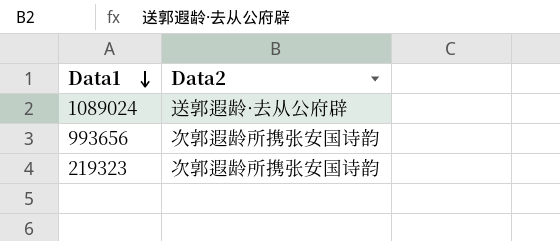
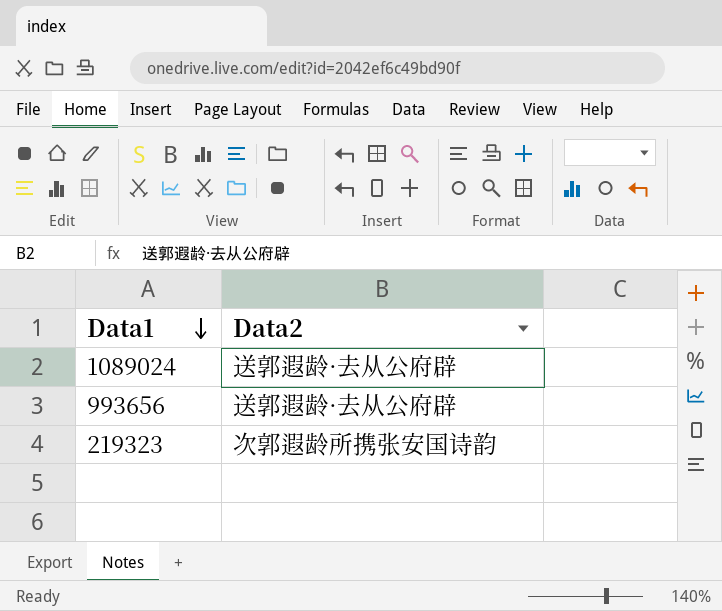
993656 | Data2: 次郭遐龄所携张安国诗韵 -> 送郭遐龄·去从公府辟

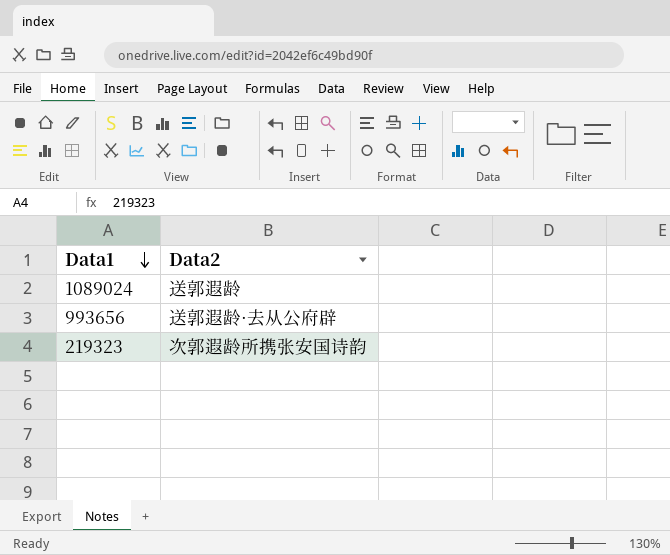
1089024 | Data2: 送郭遐龄·去从公府辟 -> 送郭遐龄

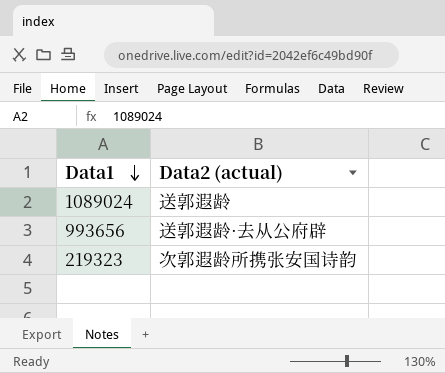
column name: Data2 -> Data2 (actual)

